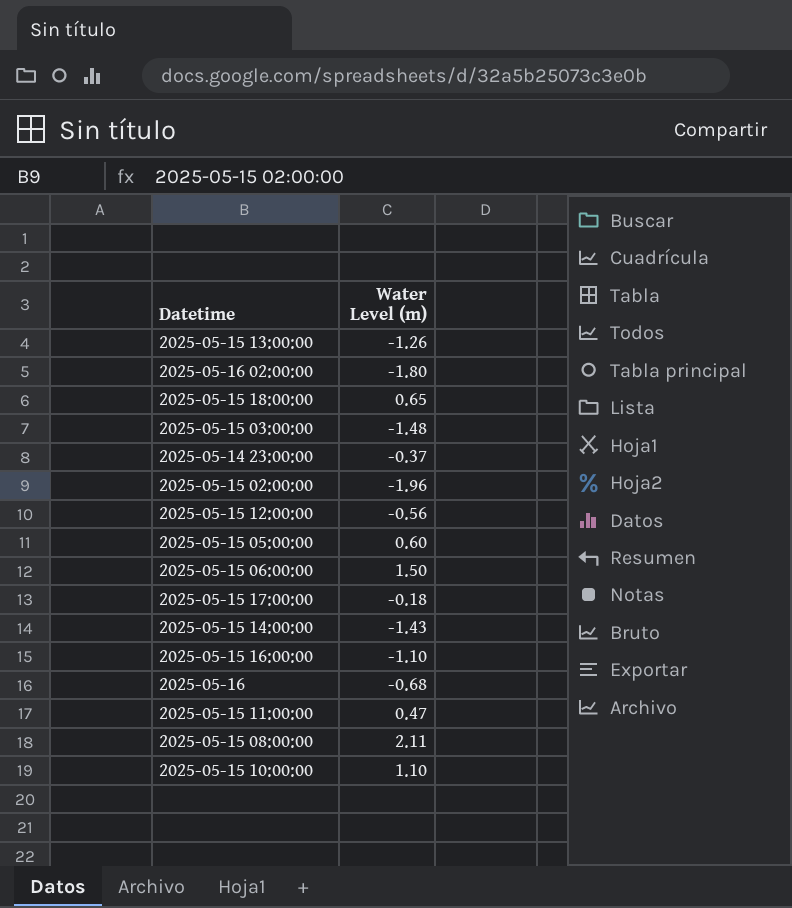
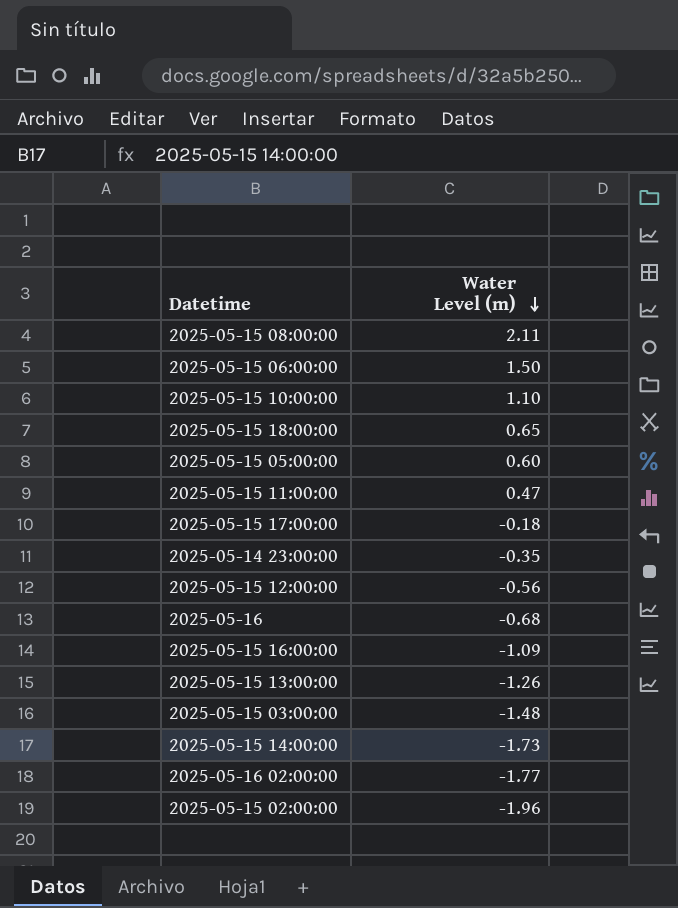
row order: none -> Water Level (m) descending
2025-05-14 23:00:00 | Water Level (m): -0.37 -> -0.35
2025-05-15 16:00:00 | Water Level (m): -1.10 -> -1.09
2025-05-15 14:00:00 | Water Level (m): -1.43 -> -1.73
2025-05-16 02:00:00 | Water Level (m): -1.80 -> -1.77

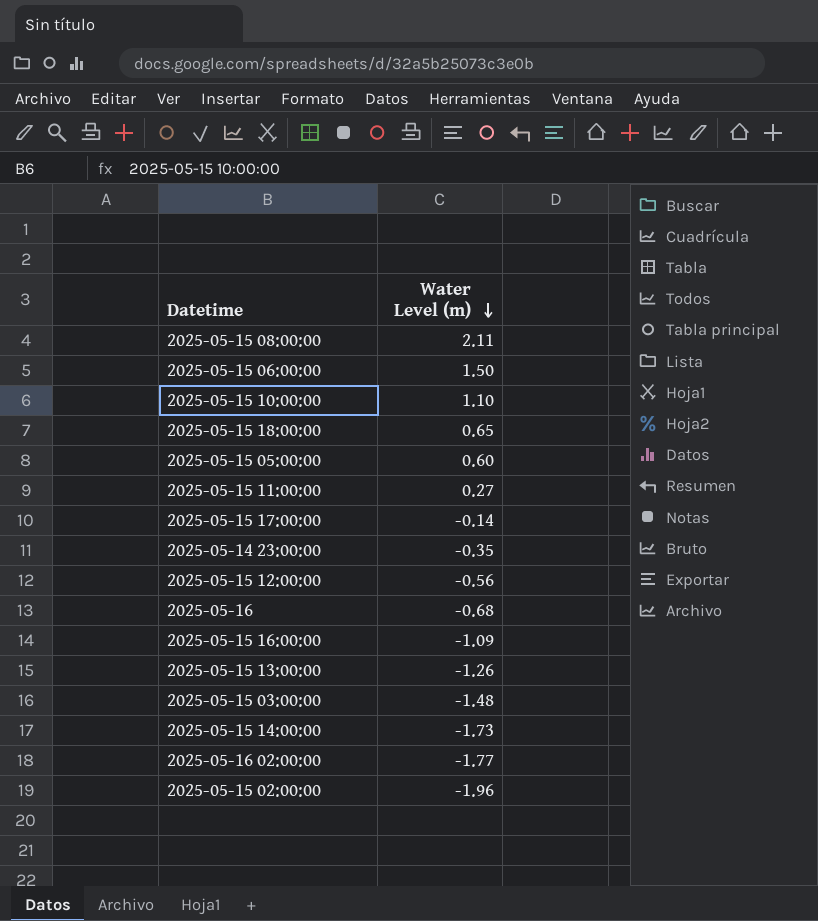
2025-05-15 11:00:00 | Water Level (m): 0.47 -> 0.27
2025-05-15 17:00:00 | Water Level (m): -0.18 -> -0.14

